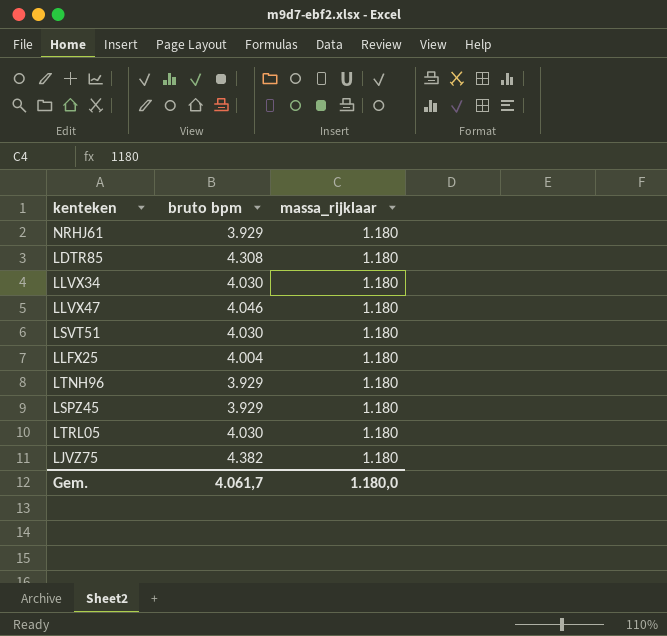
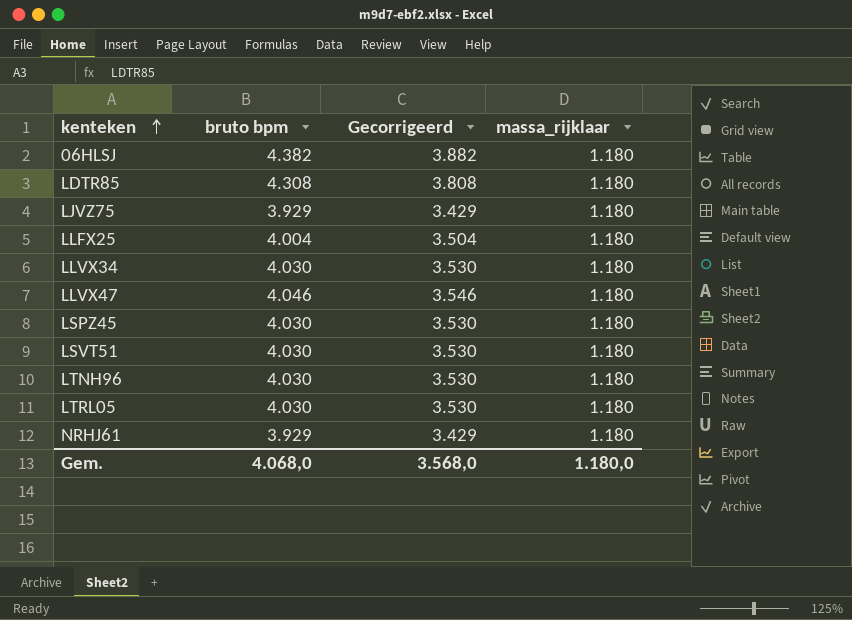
row order: none -> kenteken ascending
column Gecorrigeerd | formula: none -> [bruto bpm] - 500
row 06HLSJ: none -> 4.382 | 3.882 | 1.180
LJVZ75 | bruto bpm: 4.382 -> 3.929
LSPZ45 | bruto bpm: 3.929 -> 4.030
LTNH96 | bruto bpm: 3.929 -> 4.030
Gem. | bruto bpm: 4.061,7 -> 4.068,0

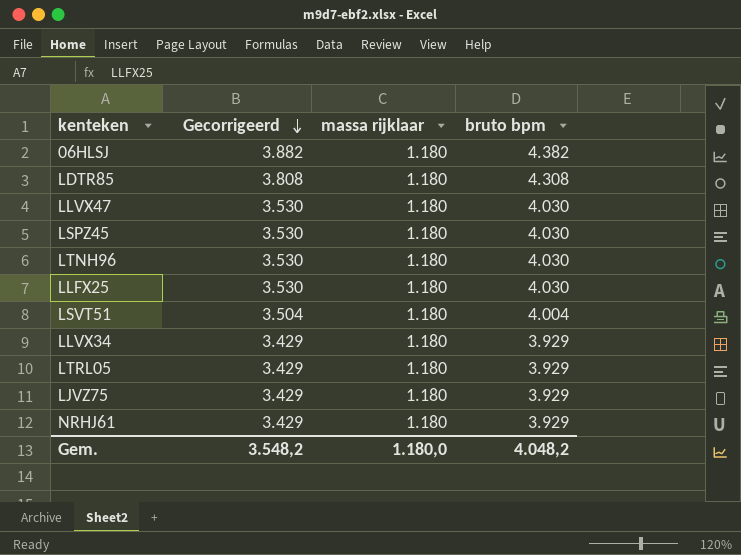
row order: kenteken ascending -> Gecorrigeerd descending
column name: massa_rijklaar -> massa rijklaar
column bruto bpm | position: 2 -> 4
LLVX47 | Gecorrigeerd: 3.546 -> 3.530
LLVX47 | bruto bpm: 4.046 -> 4.030
LLFX25 | Gecorrigeerd: 3.504 -> 3.530
LLFX25 | bruto bpm: 4.004 -> 4.030
LSVT51 | Gecorrigeerd: 3.530 -> 3.504
LSVT51 | bruto bpm: 4.030 -> 4.004
LLVX34 | Gecorrigeerd: 3.530 -> 3.429
LLVX34 | bruto bpm: 4.030 -> 3.929
LTRL05 | Gecorrigeerd: 3.530 -> 3.429
LTRL05 | bruto bpm: 4.030 -> 3.929
Gem. | Gecorrigeerd: 3.568,0 -> 3.548,2
Gem. | bruto bpm: 4.068,0 -> 4.048,2

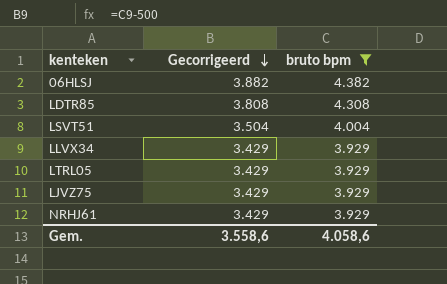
filter: none -> bruto bpm != 4.030
column massa rijklaar | position: 3 -> none
Gem. | Gecorrigeerd: 3.548,2 -> 3.558,6
Gem. | bruto bpm: 4.048,2 -> 4.058,6

